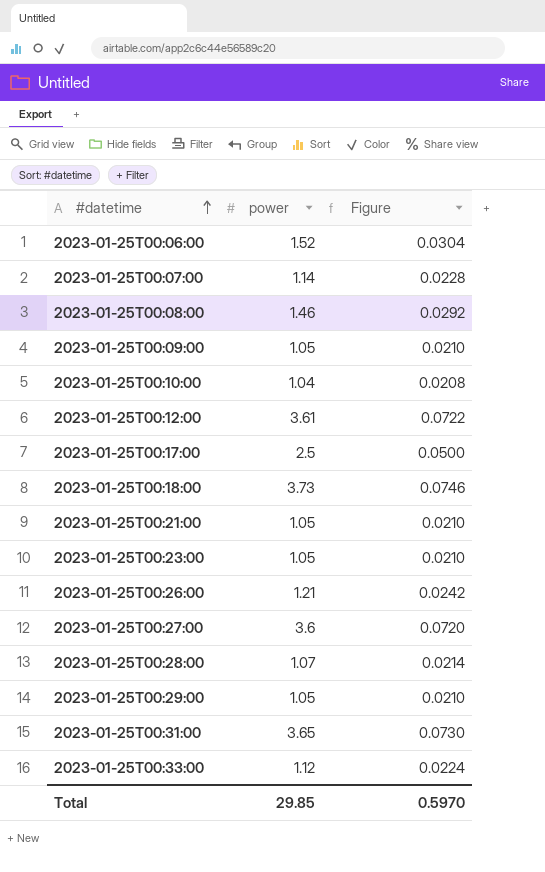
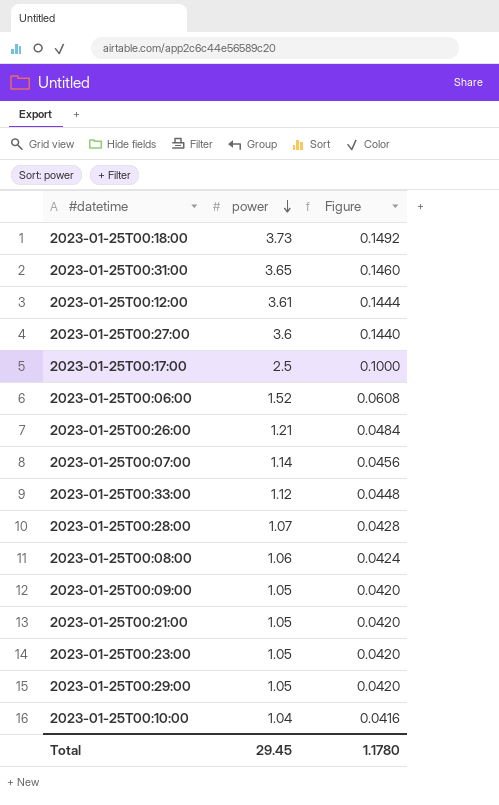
row order: #datetime ascending -> power descending
column Figure | formula: [power] * 0.02 -> [power] * 0.04
2023-01-25T00:08:00 | power: 1.46 -> 1.06
Total | power: 29.85 -> 29.45
Total | Figure: 0.5970 -> 1.1780

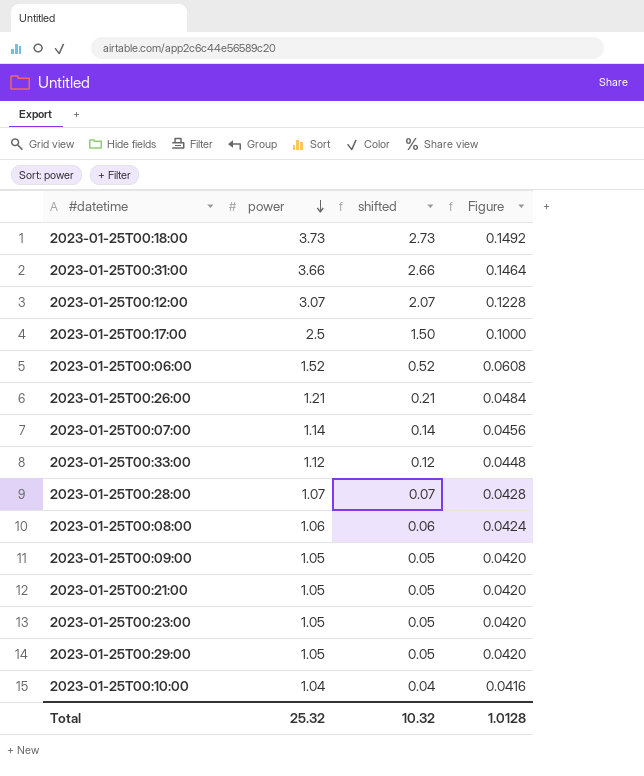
column shifted | formula: none -> [power] - 1
row 2023-01-25T00:27:00: 3.6 | 0.1440 -> none
2023-01-25T00:31:00 | power: 3.65 -> 3.66
2023-01-25T00:31:00 | Figure: 0.1460 -> 0.1464
2023-01-25T00:12:00 | power: 3.61 -> 3.07
2023-01-25T00:12:00 | Figure: 0.1444 -> 0.1228
Total | power: 29.45 -> 25.32
Total | Figure: 1.1780 -> 1.0128

